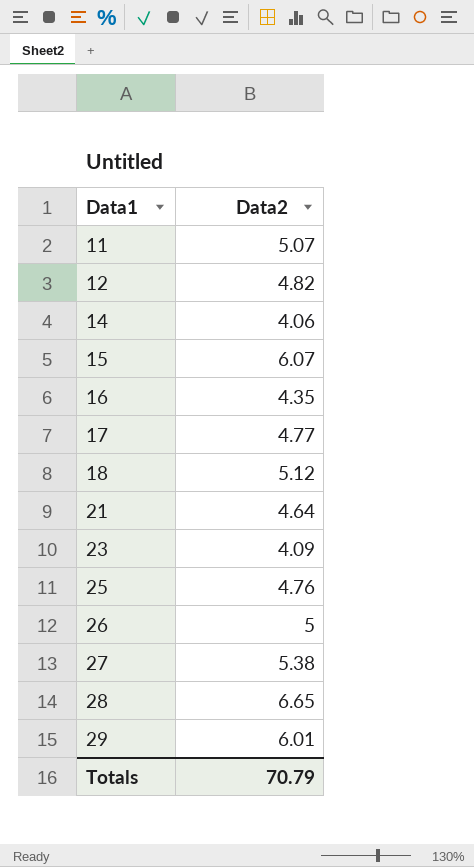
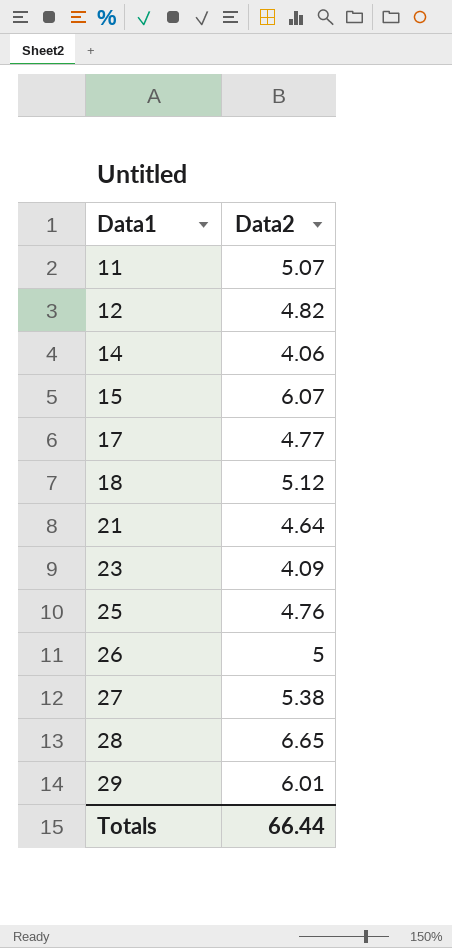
row 16: 4.35 -> none
Totals | Data2: 70.79 -> 66.44

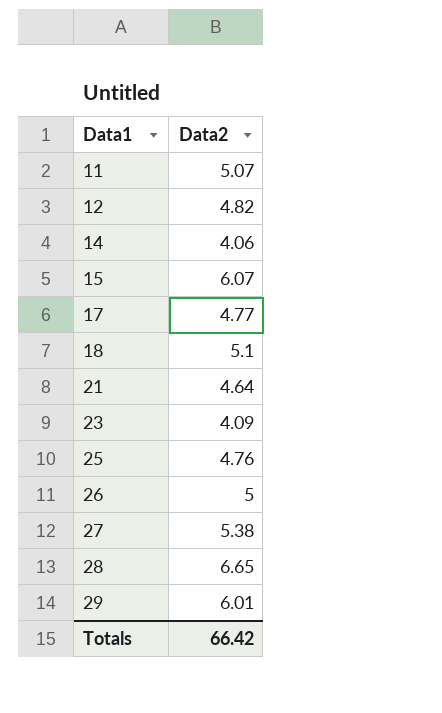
18 | Data2: 5.12 -> 5.1
Totals | Data2: 66.44 -> 66.42

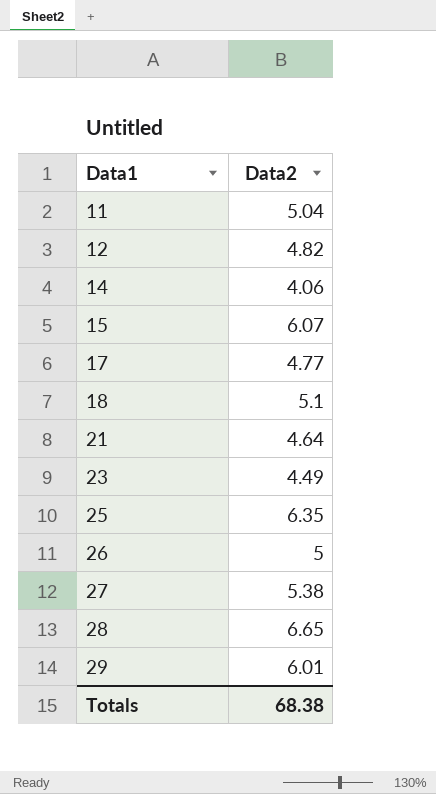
11 | Data2: 5.07 -> 5.04
23 | Data2: 4.09 -> 4.49
25 | Data2: 4.76 -> 6.35
Totals | Data2: 66.42 -> 68.38

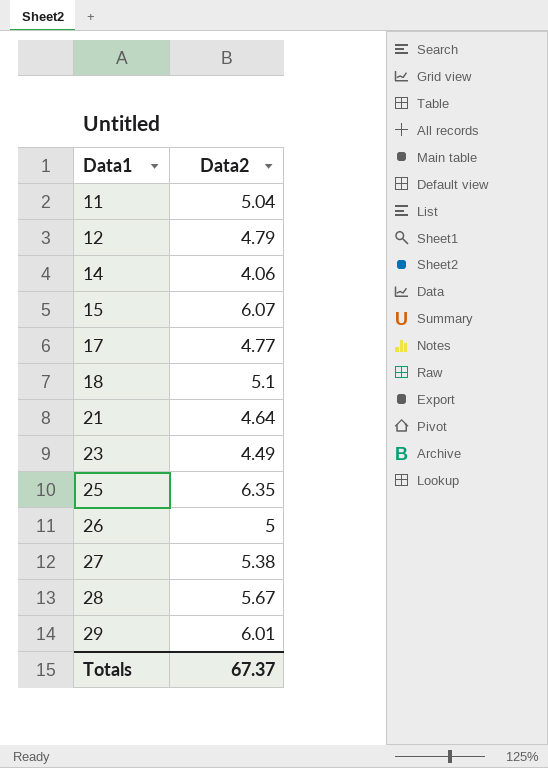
12 | Data2: 4.82 -> 4.79
28 | Data2: 6.65 -> 5.67
Totals | Data2: 68.38 -> 67.37

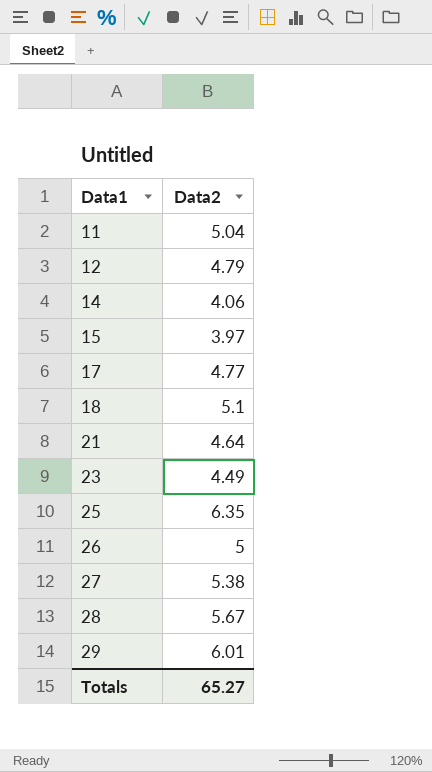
15 | Data2: 6.07 -> 3.97
Totals | Data2: 67.37 -> 65.27

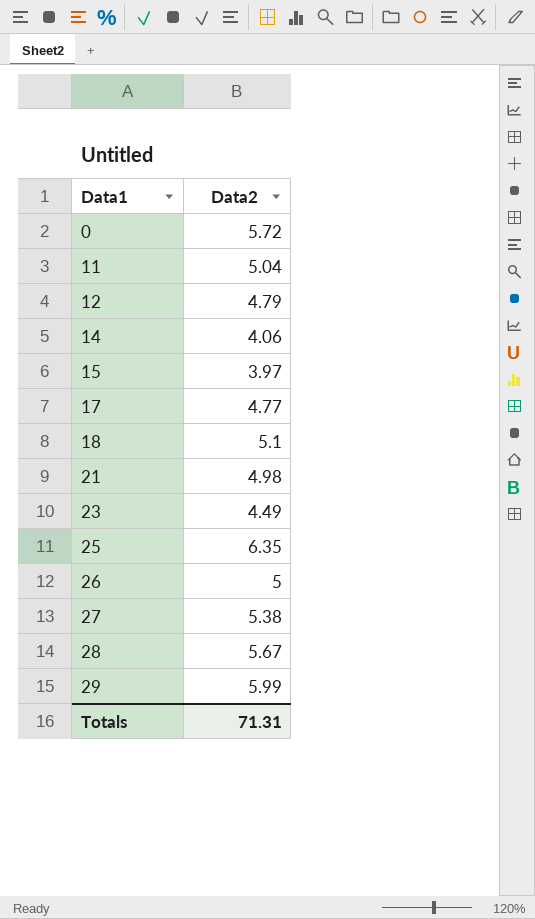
row 0: none -> 5.72
21 | Data2: 4.64 -> 4.98
29 | Data2: 6.01 -> 5.99
Totals | Data2: 65.27 -> 71.31

